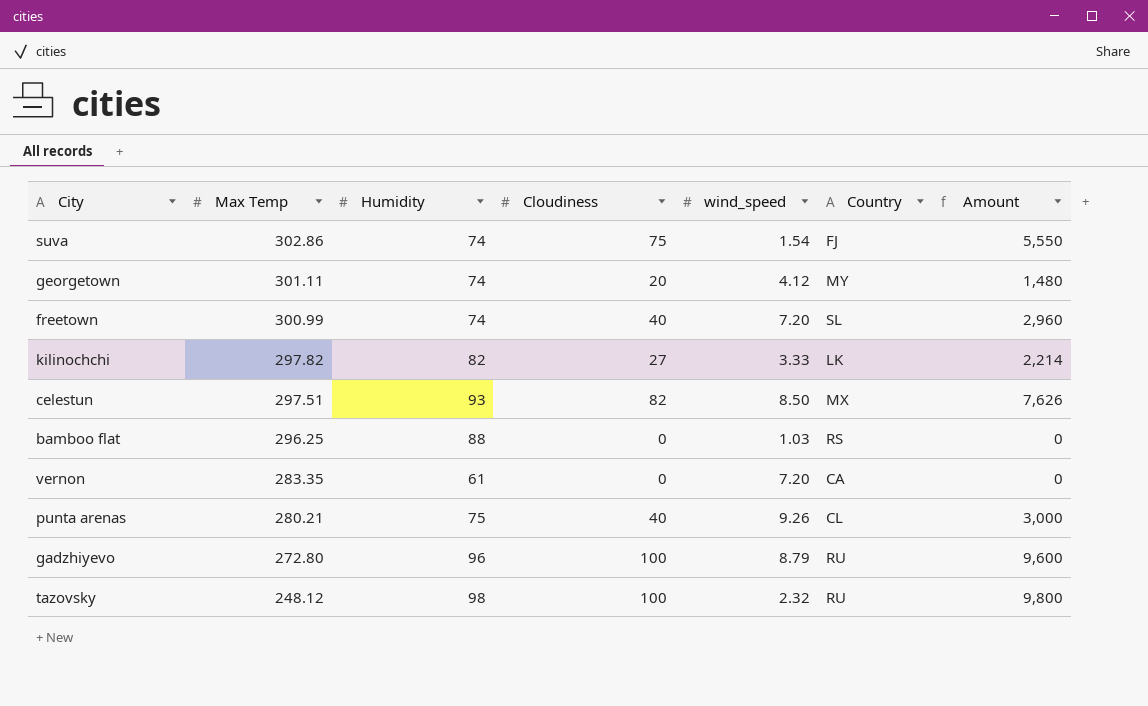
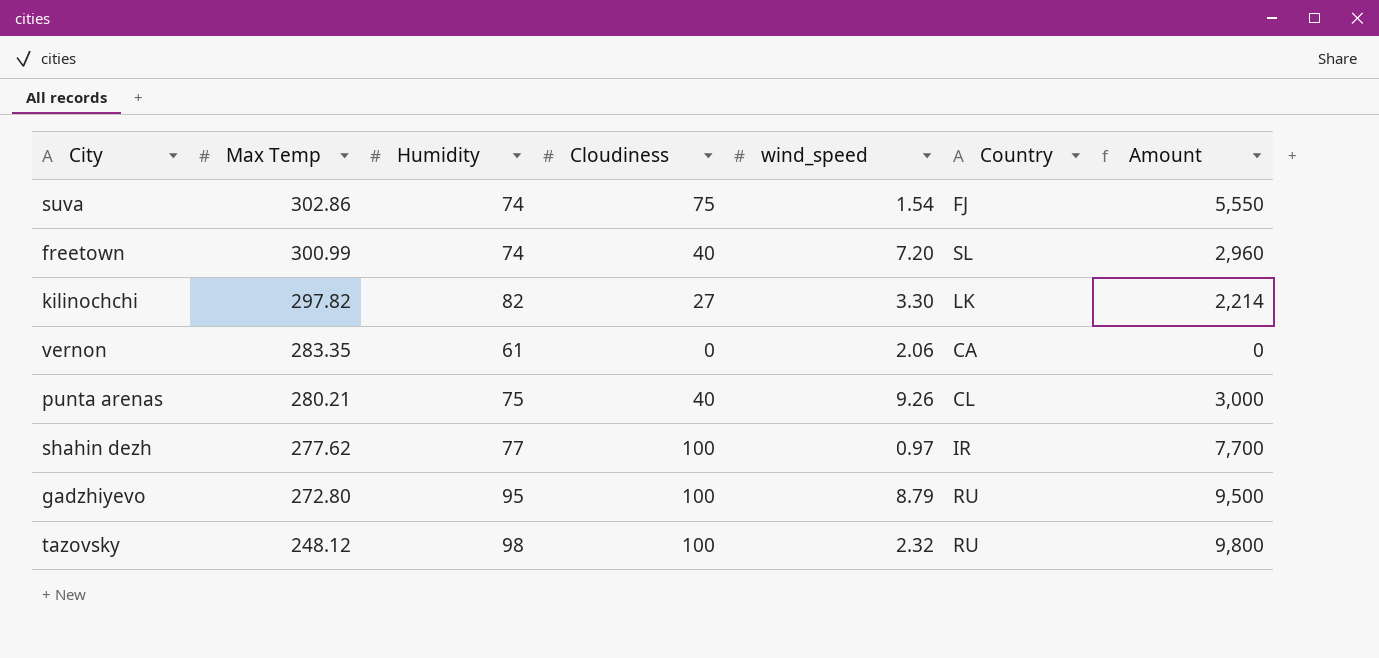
row georgetown: 301.11 | 74 | 20 | 4.12 | MY | 1,480 -> none
row celestun: 297.51 | 93 | 82 | 8.50 | MX | 7,626 -> none
row bamboo flat: 296.25 | 88 | 0 | 1.03 | RS | 0 -> none
kilinochchi | wind_speed: 3.33 -> 3.30
vernon | wind_speed: 7.20 -> 2.06
row shahin dezh: none -> 277.62 | 77 | 100 | 0.97 | IR | 7,700
gadzhiyevo | Humidity: 96 -> 95
gadzhiyevo | Amount: 9,600 -> 9,500

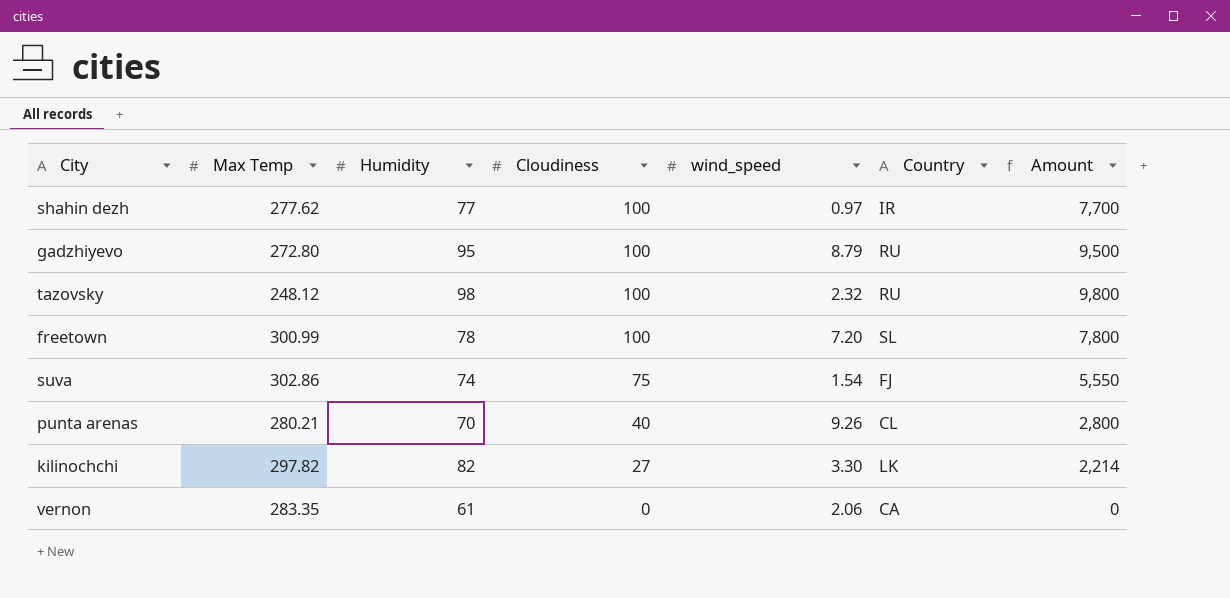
row order: Max Temp descending -> Cloudiness descending
freetown | Humidity: 74 -> 78
freetown | Cloudiness: 40 -> 100
freetown | Amount: 2,960 -> 7,800
punta arenas | Humidity: 75 -> 70
punta arenas | Amount: 3,000 -> 2,800

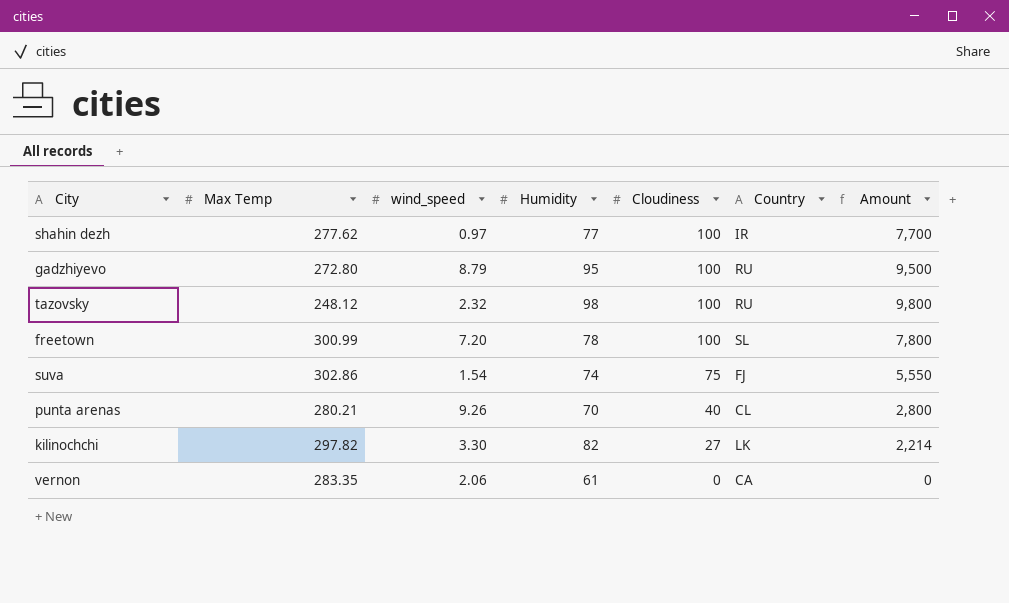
column wind_speed | position: 5 -> 3

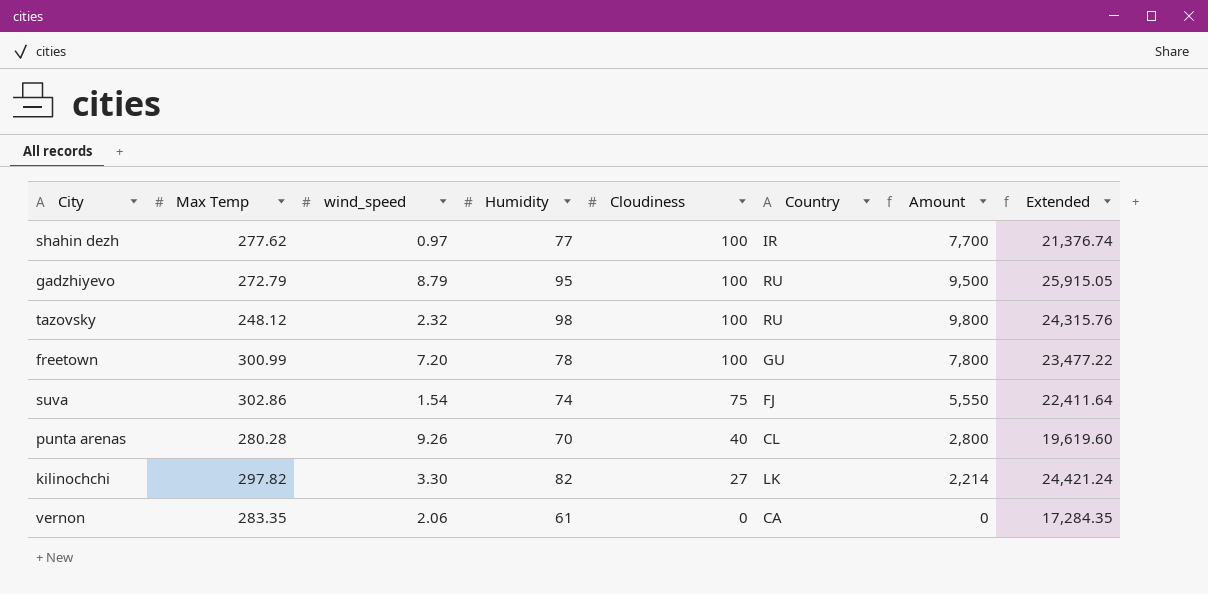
column Extended | formula: none -> [Max Temp] * [Humidity]
gadzhiyevo | Max Temp: 272.80 -> 272.79
freetown | Country: SL -> GU
punta arenas | Max Temp: 280.21 -> 280.28

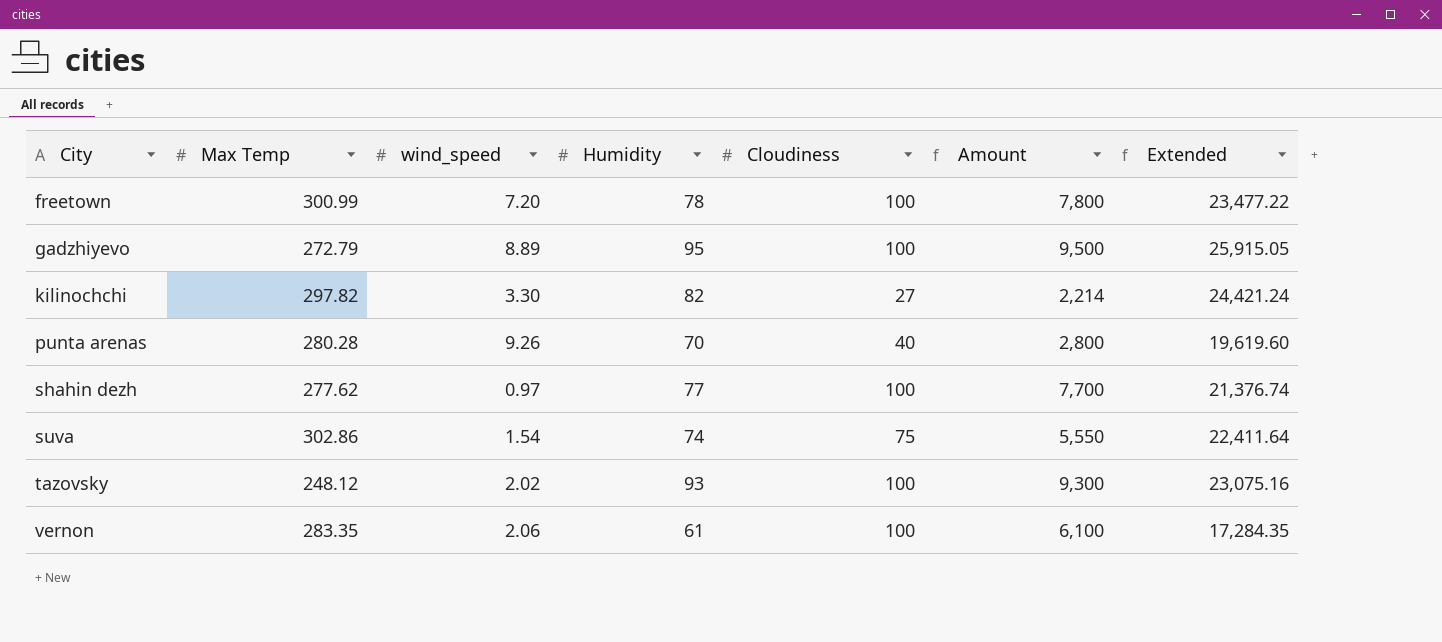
row order: Cloudiness descending -> City ascending
column Country | position: 6 -> none
gadzhiyevo | wind_speed: 8.79 -> 8.89
tazovsky | wind_speed: 2.32 -> 2.02
tazovsky | Humidity: 98 -> 93
tazovsky | Amount: 9,800 -> 9,300
tazovsky | Extended: 24,315.76 -> 23,075.16
vernon | Cloudiness: 0 -> 100
vernon | Amount: 0 -> 6,100

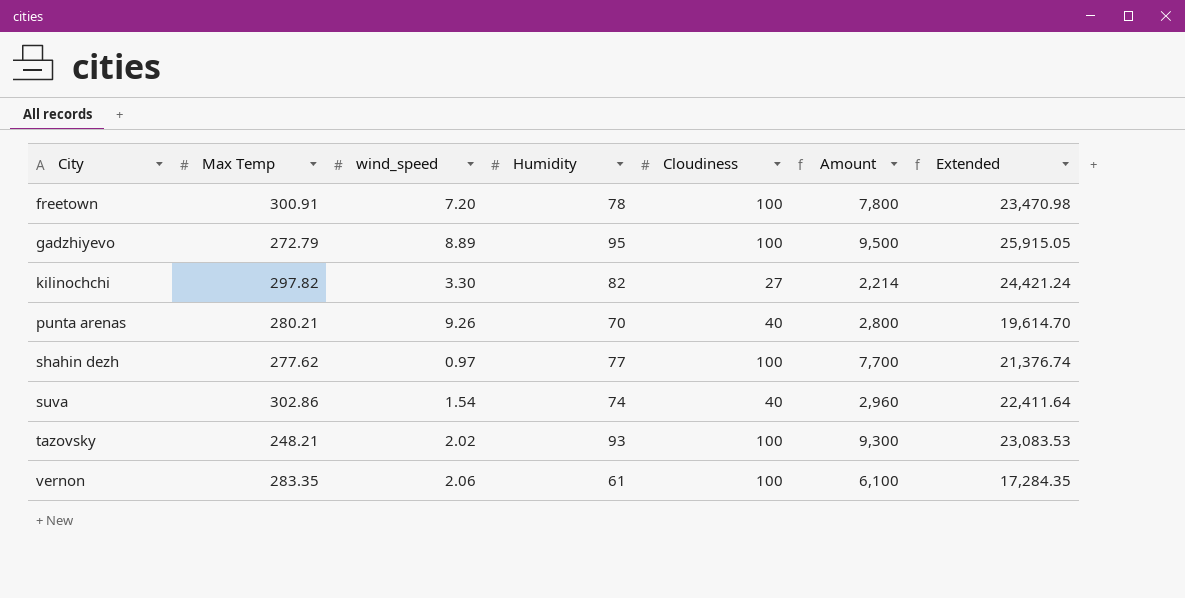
freetown | Max Temp: 300.99 -> 300.91
freetown | Extended: 23,477.22 -> 23,470.98
punta arenas | Max Temp: 280.28 -> 280.21
punta arenas | Extended: 19,619.60 -> 19,614.70
suva | Cloudiness: 75 -> 40
suva | Amount: 5,550 -> 2,960
tazovsky | Max Temp: 248.12 -> 248.21
tazovsky | Extended: 23,075.16 -> 23,083.53

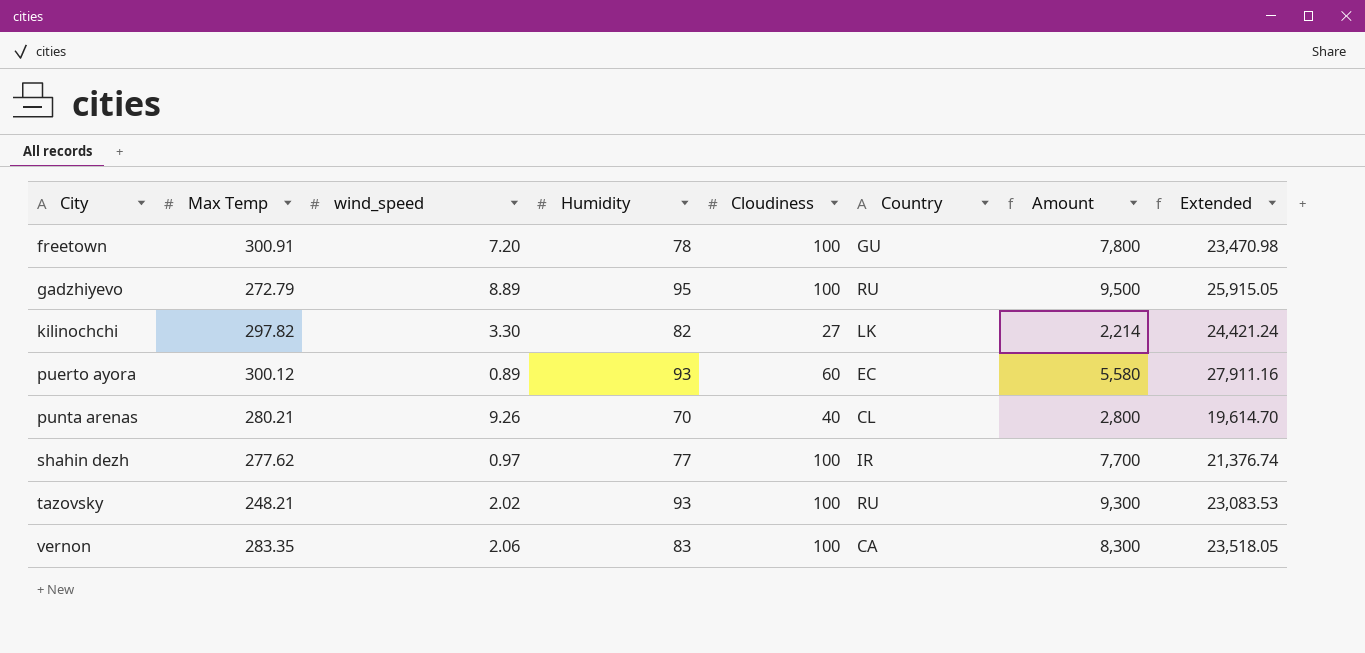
column Country | position: none -> 6
row suva: 302.86 | 1.54 | 74 | 40 | 2,960 | 22,411.64 -> none
row puerto ayora: none -> 300.12 | 0.89 | 93 | 60 | EC | 5,580 | 27,911.16
vernon | Humidity: 61 -> 83
vernon | Amount: 6,100 -> 8,300
vernon | Extended: 17,284.35 -> 23,518.05

